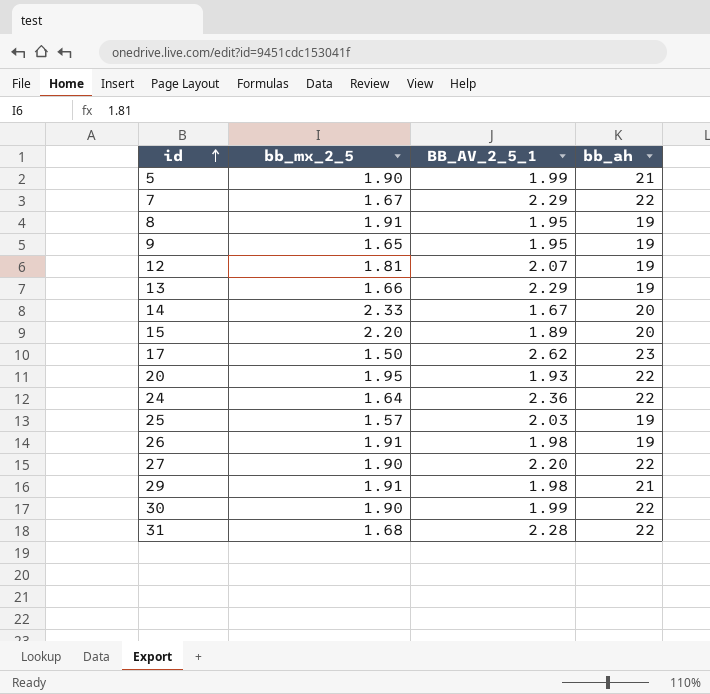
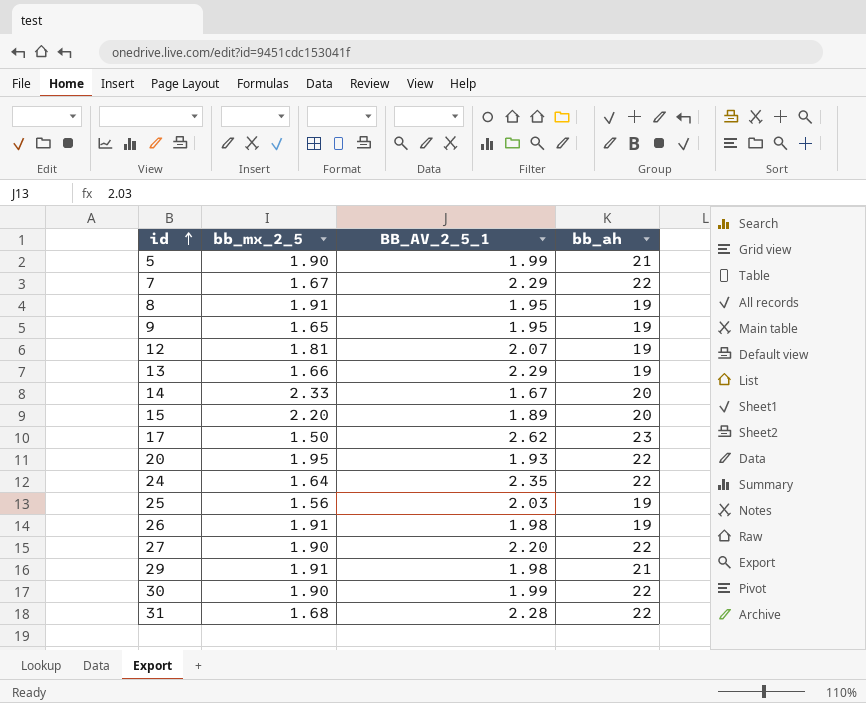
24 | BB_AV_2_5_1: 2.36 -> 2.35
25 | bb_mx_2_5: 1.57 -> 1.56

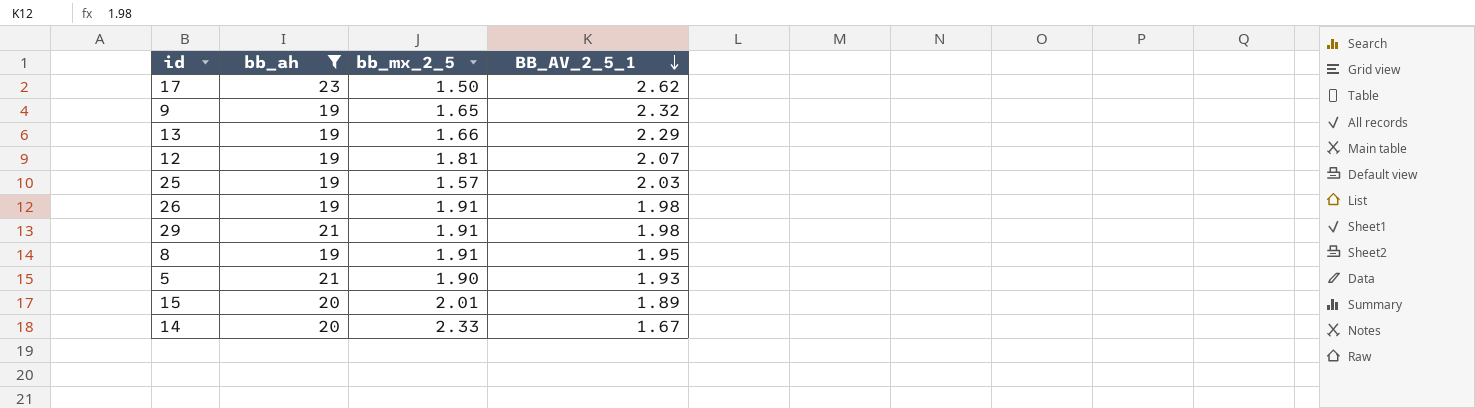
filter: none -> bb_ah != 22
row order: id ascending -> BB_AV_2_5_1 descending
column bb_ah | position: 4 -> 2
9 | BB_AV_2_5_1: 1.95 -> 2.32
25 | bb_mx_2_5: 1.56 -> 1.57
5 | BB_AV_2_5_1: 1.99 -> 1.93
15 | bb_mx_2_5: 2.20 -> 2.01

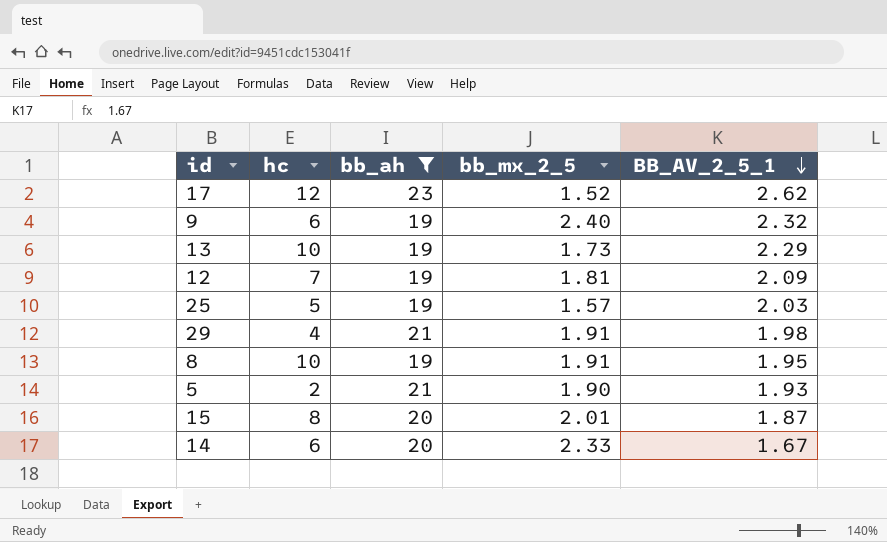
column hc | position: none -> 2
row 26: 19 | 1.91 | 1.98 -> none
17 | bb_mx_2_5: 1.50 -> 1.52
9 | bb_mx_2_5: 1.65 -> 2.40
13 | bb_mx_2_5: 1.66 -> 1.73
12 | BB_AV_2_5_1: 2.07 -> 2.09
15 | BB_AV_2_5_1: 1.89 -> 1.87

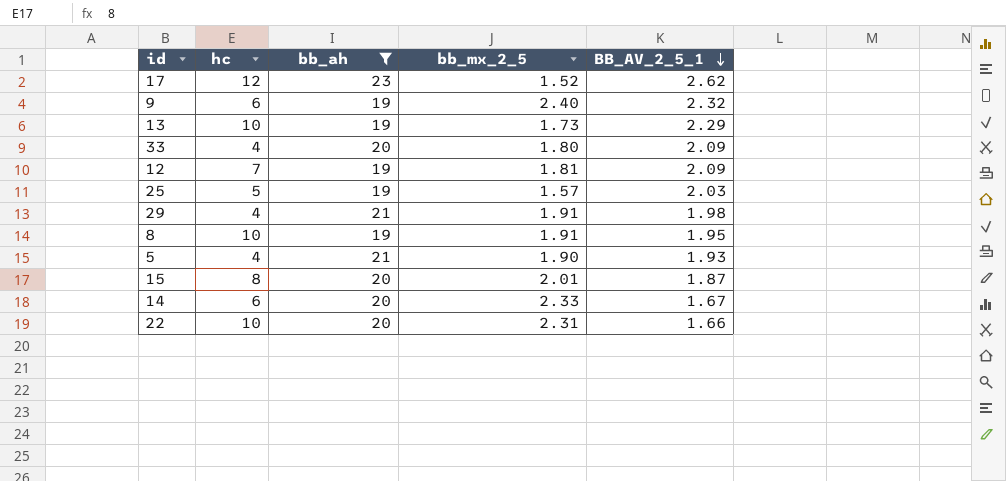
row 33: none -> 4 | 20 | 1.80 | 2.09
5 | hc: 2 -> 4
row 22: none -> 10 | 20 | 2.31 | 1.66

